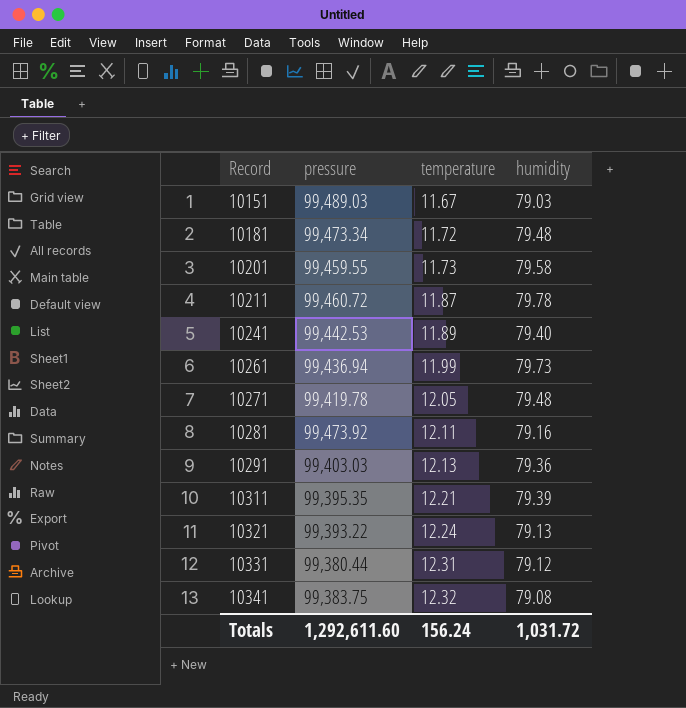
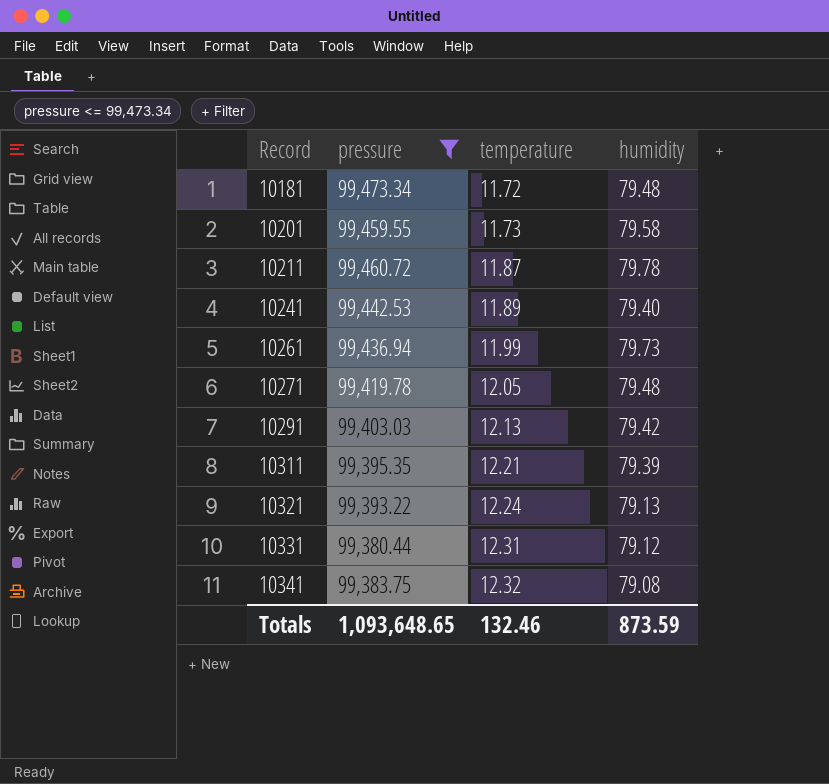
filter: none -> pressure <= 99,473.34
10291 | humidity: 79.36 -> 79.42
Totals | pressure: 1,292,611.60 -> 1,093,648.65
Totals | temperature: 156.24 -> 132.46
Totals | humidity: 1,031.72 -> 873.59

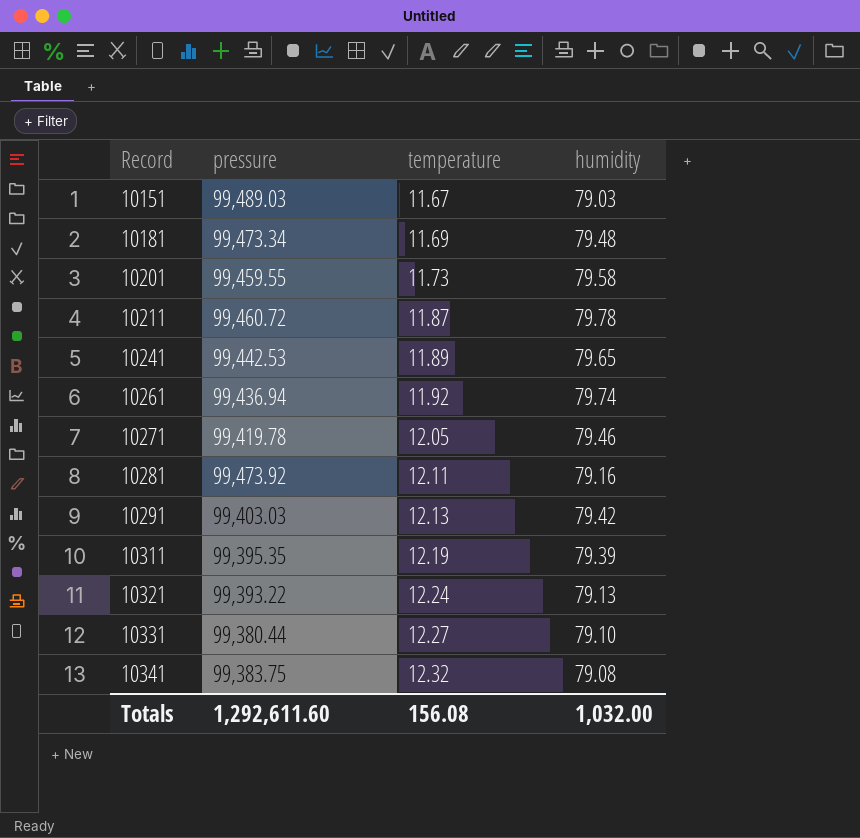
filter: pressure <= 99,473.34 -> none
10181 | temperature: 11.72 -> 11.69
10241 | humidity: 79.40 -> 79.65
10261 | temperature: 11.99 -> 11.92
10261 | humidity: 79.73 -> 79.74
10271 | humidity: 79.48 -> 79.46
10311 | temperature: 12.21 -> 12.19
10331 | temperature: 12.31 -> 12.27
10331 | humidity: 79.12 -> 79.10
Totals | pressure: 1,093,648.65 -> 1,292,611.60
Totals | temperature: 132.46 -> 156.08
Totals | humidity: 873.59 -> 1,032.00

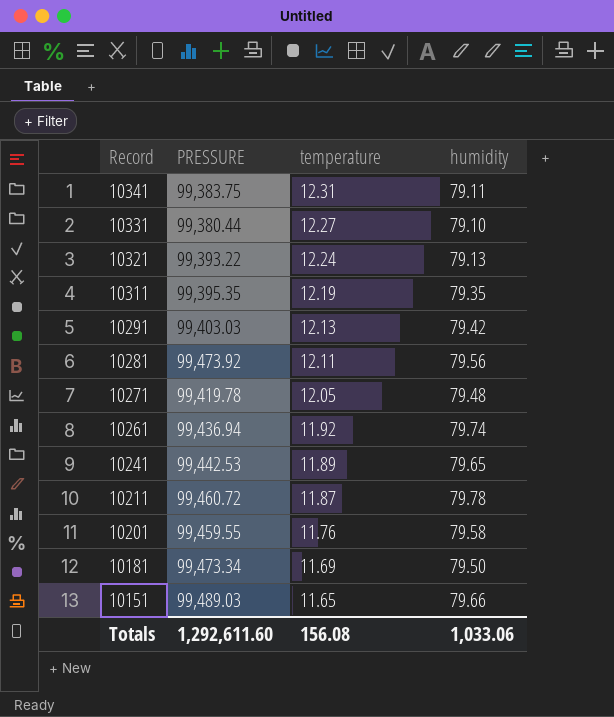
row order: Record ascending -> Record descending
column name: pressure -> PRESSURE
10341 | temperature: 12.32 -> 12.31
10341 | humidity: 79.08 -> 79.11
10311 | humidity: 79.39 -> 79.35
10281 | humidity: 79.16 -> 79.56
10271 | humidity: 79.46 -> 79.48
10201 | temperature: 11.73 -> 11.76
10181 | humidity: 79.48 -> 79.50
10151 | temperature: 11.67 -> 11.65
10151 | humidity: 79.03 -> 79.66
Totals | humidity: 1,032.00 -> 1,033.06

